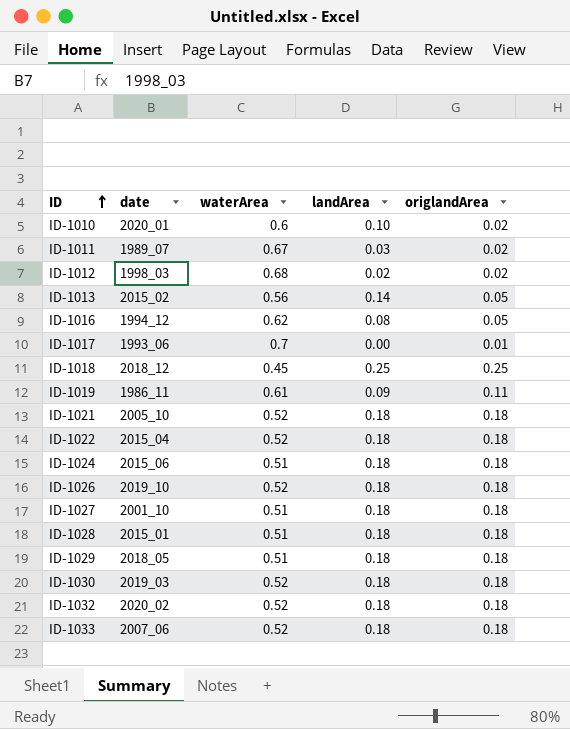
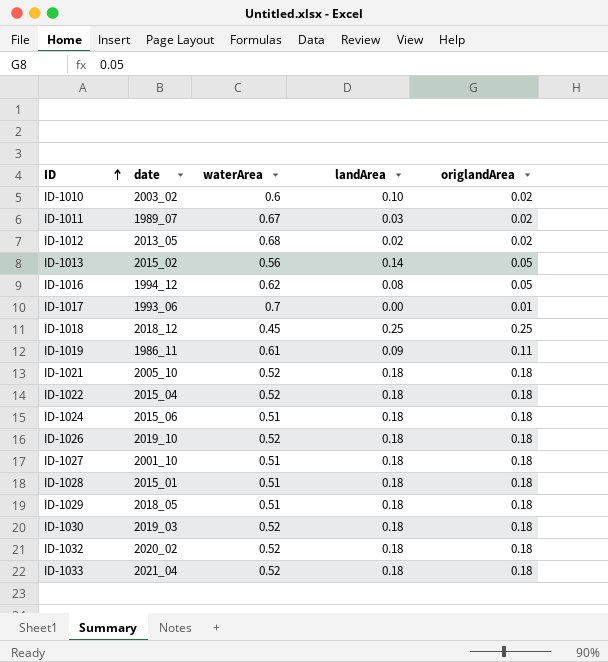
ID-1010 | date: 2020_01 -> 2003_02
ID-1012 | date: 1998_03 -> 2013_05
ID-1033 | date: 2007_06 -> 2021_04

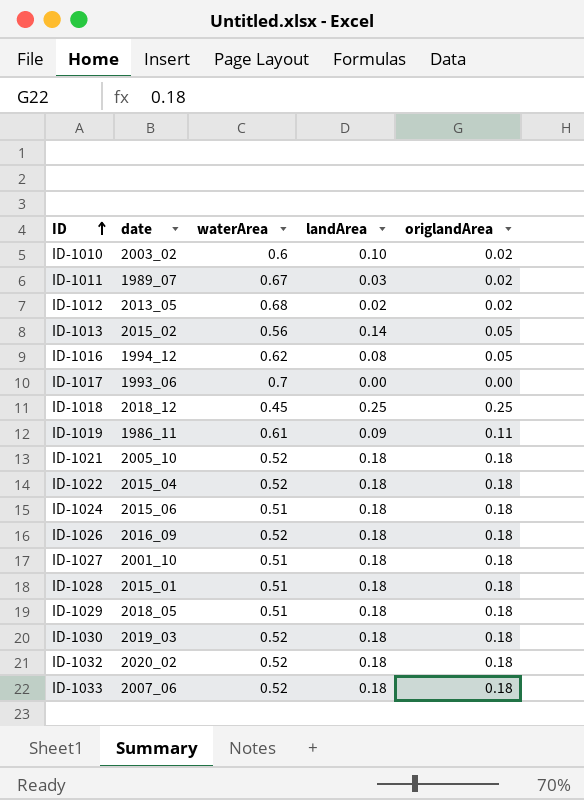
ID-1017 | origlandArea: 0.01 -> 0.00
ID-1026 | date: 2019_10 -> 2016_09
ID-1033 | date: 2021_04 -> 2007_06

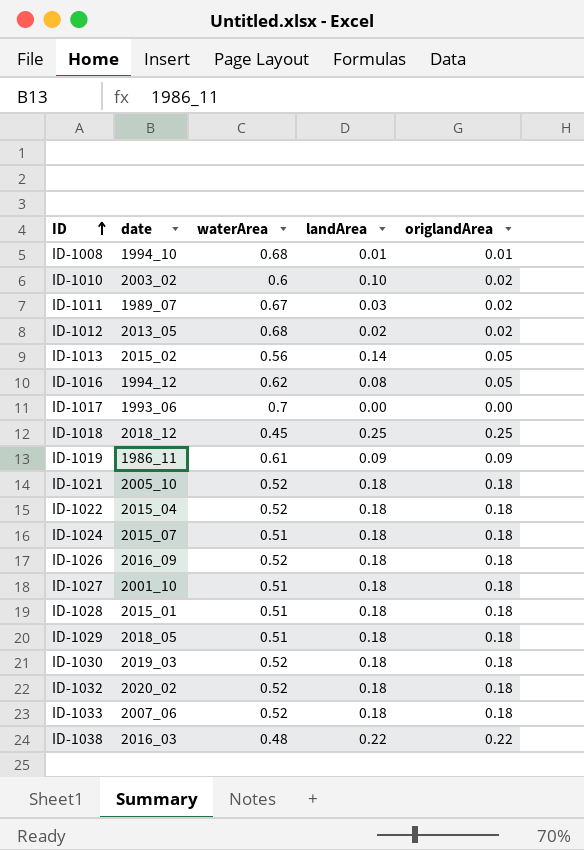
row ID-1008: none -> 1994_10 | 0.68 | 0.01 | 0.01
ID-1019 | origlandArea: 0.11 -> 0.09
ID-1024 | date: 2015_06 -> 2015_07
row ID-1038: none -> 2016_03 | 0.48 | 0.22 | 0.22

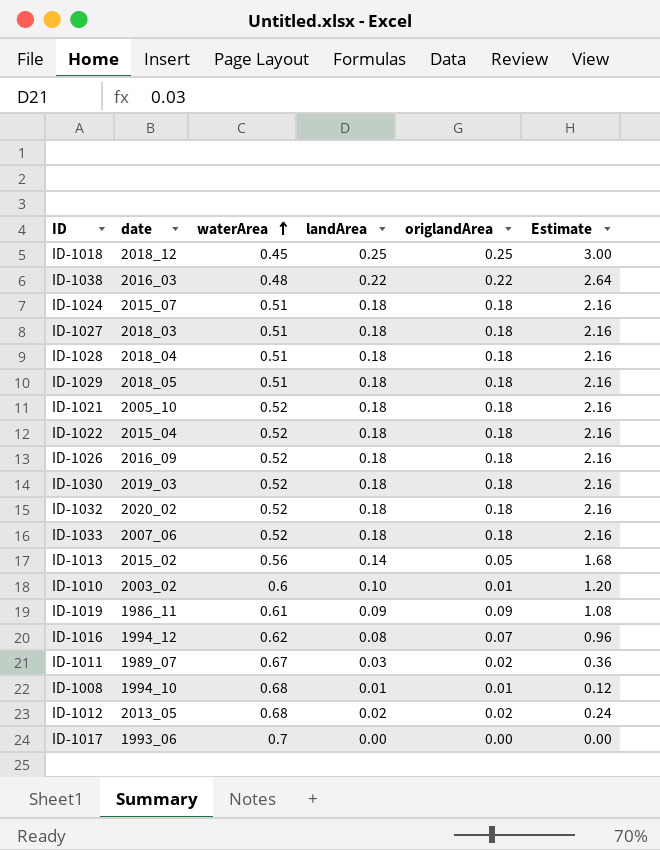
row order: ID ascending -> waterArea ascending
column Estimate | formula: none -> [landArea] * 12
ID-1027 | date: 2001_10 -> 2018_03
ID-1028 | date: 2015_01 -> 2018_04
ID-1010 | origlandArea: 0.02 -> 0.01
ID-1016 | origlandArea: 0.05 -> 0.07

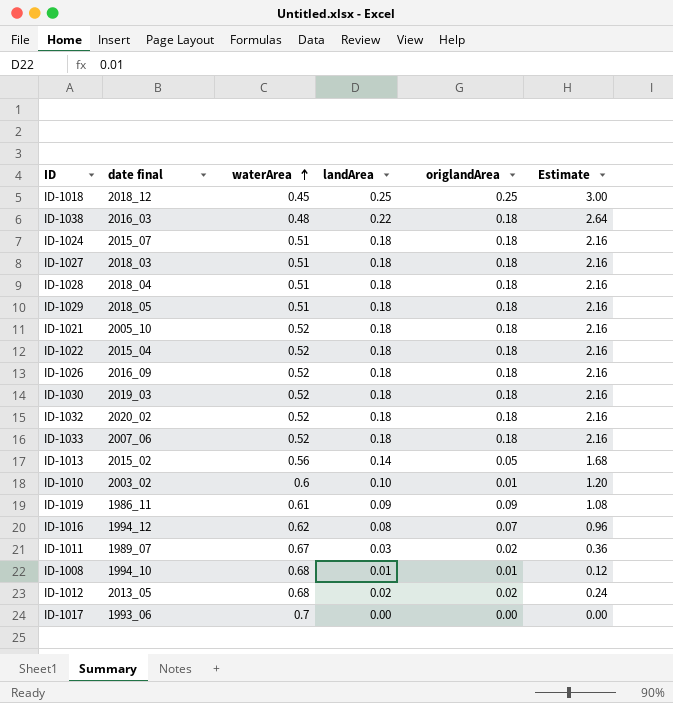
column name: date -> date final
ID-1038 | origlandArea: 0.22 -> 0.18

